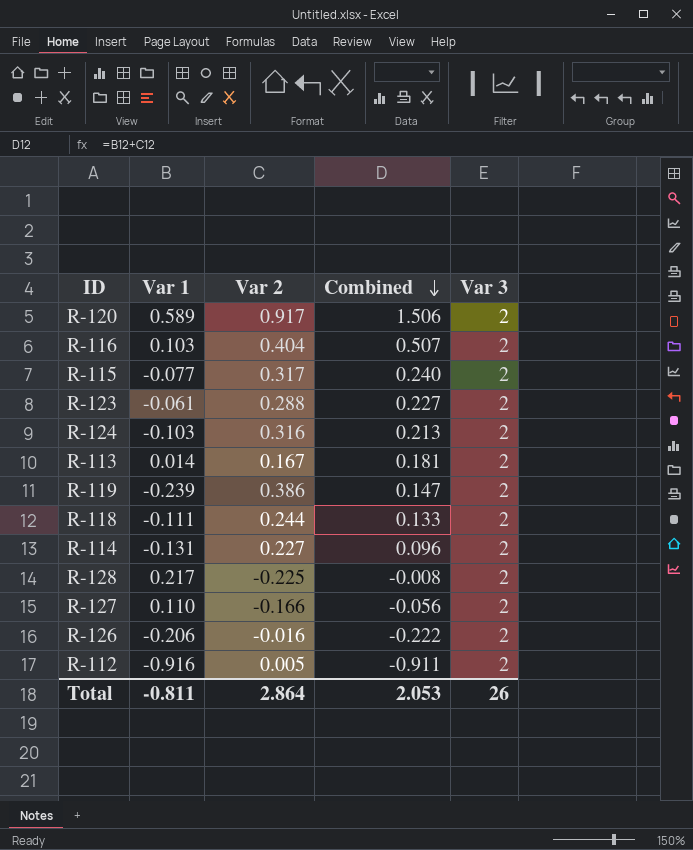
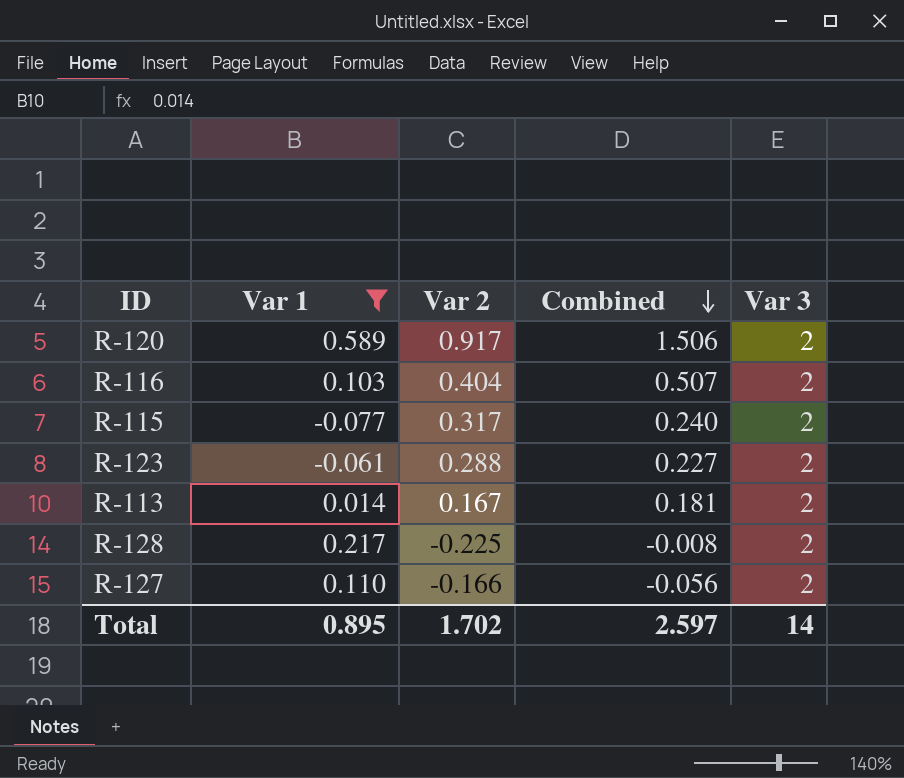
filter: none -> Var 1 >= -0.077
Total | Var 1: -0.811 -> 0.895
Total | Var 2: 2.864 -> 1.702
Total | Combined: 2.053 -> 2.597
Total | Var 3: 26 -> 14

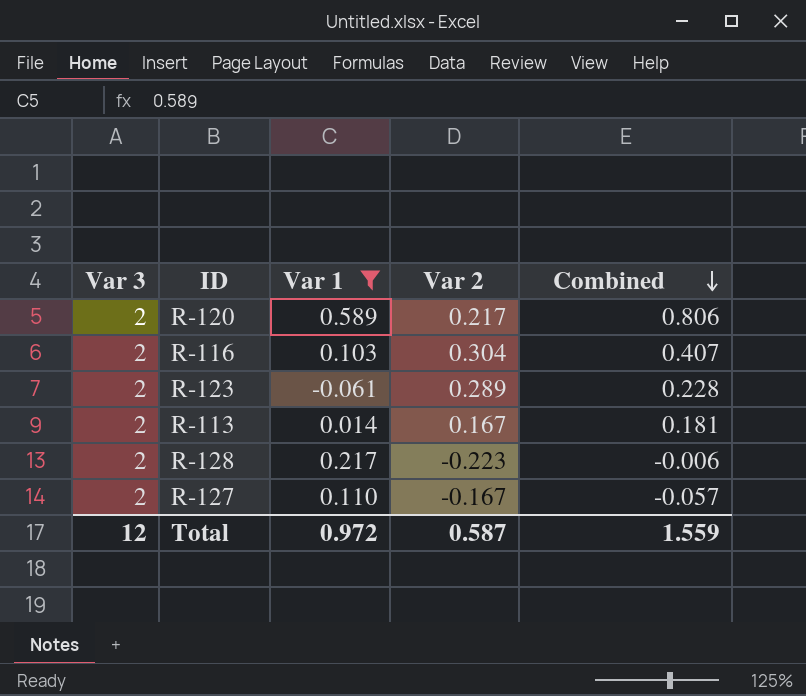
column Var 3 | position: 5 -> 1
row R-115: -0.077 | 0.317 | 0.240 | 2 -> none
R-120 | Var 2: 0.917 -> 0.217
R-120 | Combined: 1.506 -> 0.806
R-116 | Var 2: 0.404 -> 0.304
R-116 | Combined: 0.507 -> 0.407
R-123 | Var 2: 0.288 -> 0.289
R-123 | Combined: 0.227 -> 0.228
R-128 | Var 2: -0.225 -> -0.223
R-128 | Combined: -0.008 -> -0.006
R-127 | Var 2: -0.166 -> -0.167
R-127 | Combined: -0.056 -> -0.057
Total | Var 3: 14 -> 12
Total | Var 1: 0.895 -> 0.972
Total | Var 2: 1.702 -> 0.587
Total | Combined: 2.597 -> 1.559

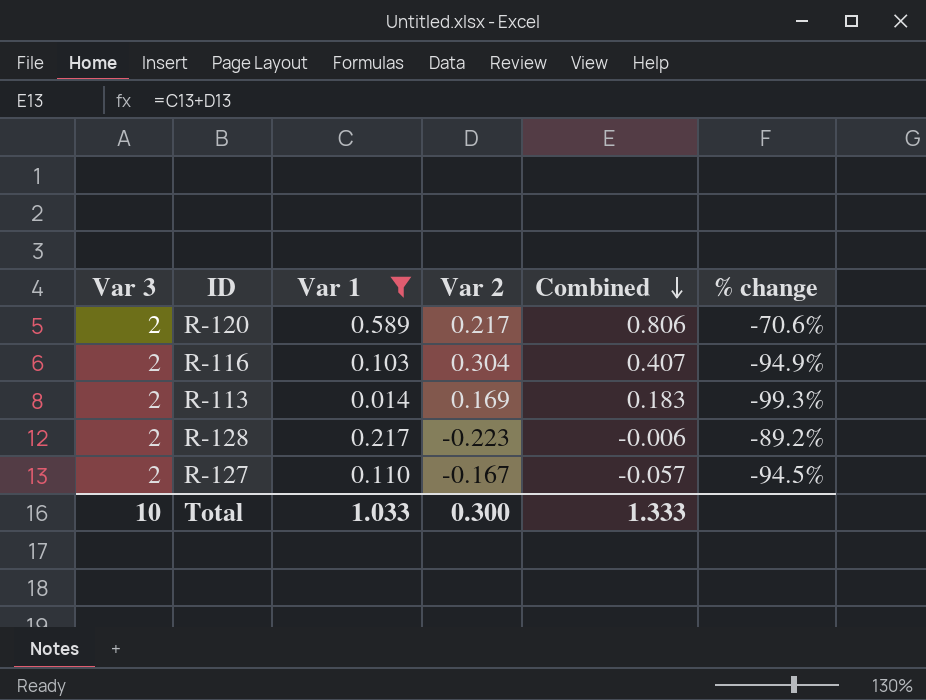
column % change | formula: none -> ([Var 1] - [Var 3]) / [Var 3]
row R-123: 2 | -0.061 | 0.289 | 0.228 -> none
R-113 | Var 2: 0.167 -> 0.169
R-113 | Combined: 0.181 -> 0.183
Total | Var 3: 12 -> 10
Total | Var 1: 0.972 -> 1.033
Total | Var 2: 0.587 -> 0.300
Total | Combined: 1.559 -> 1.333

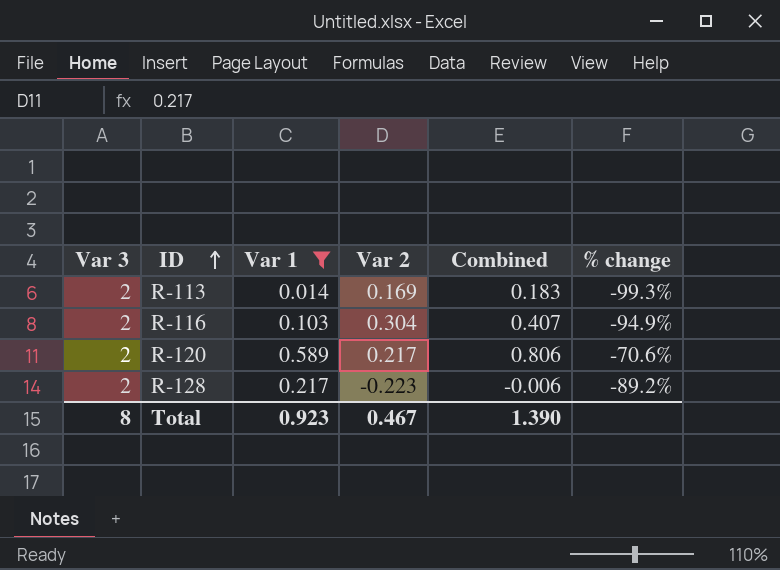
row order: Combined descending -> ID ascending
row R-127: 2 | 0.110 | -0.167 | -0.057 | -94.5% -> none
Total | Var 3: 10 -> 8
Total | Var 1: 1.033 -> 0.923
Total | Var 2: 0.300 -> 0.467
Total | Combined: 1.333 -> 1.390

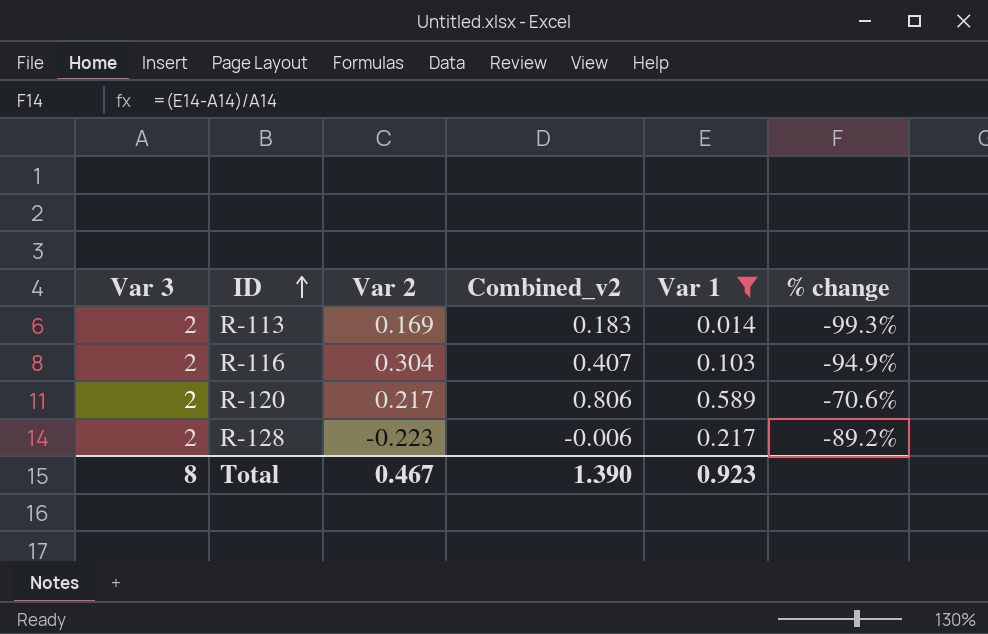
column name: Combined -> Combined_v2
column Var 1 | position: 3 -> 5

